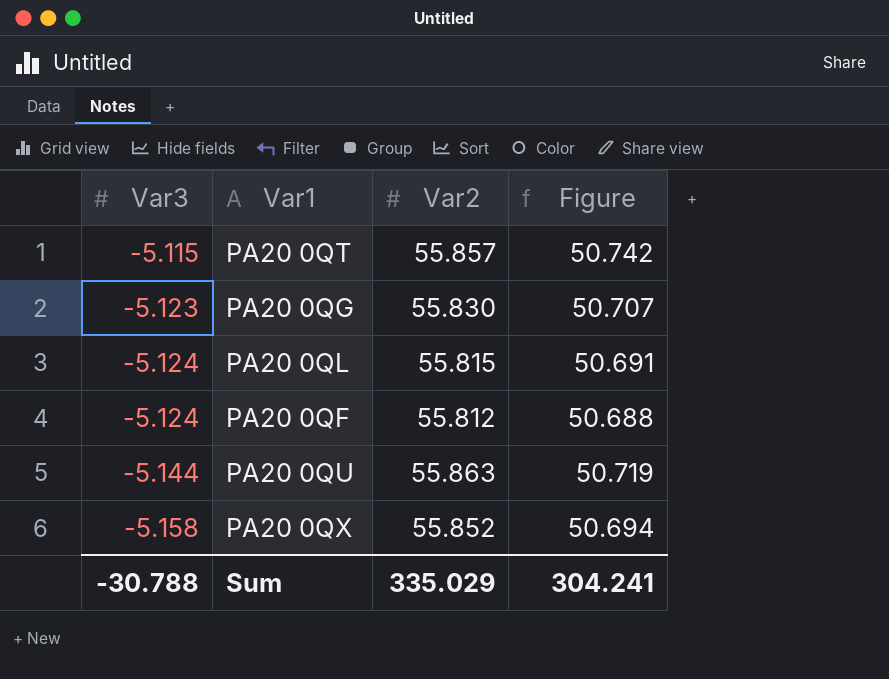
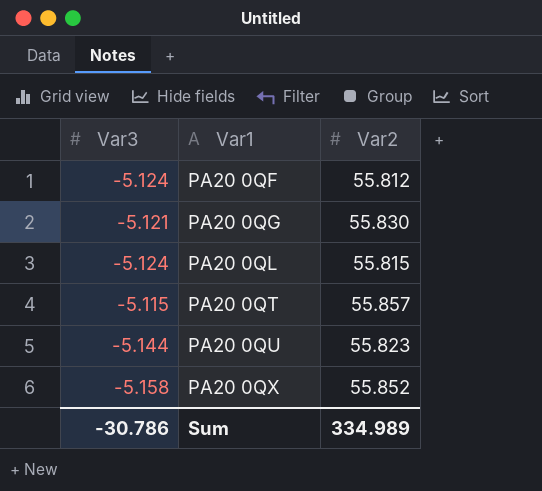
row order: Var3 descending -> Var1 ascending
column Figure | formula: [Var3] + [Var2] -> none
PA20 0QG | Var3: -5.123 -> -5.121
PA20 0QU | Var2: 55.863 -> 55.823
Sum | Var3: -30.788 -> -30.786
Sum | Var2: 335.029 -> 334.989

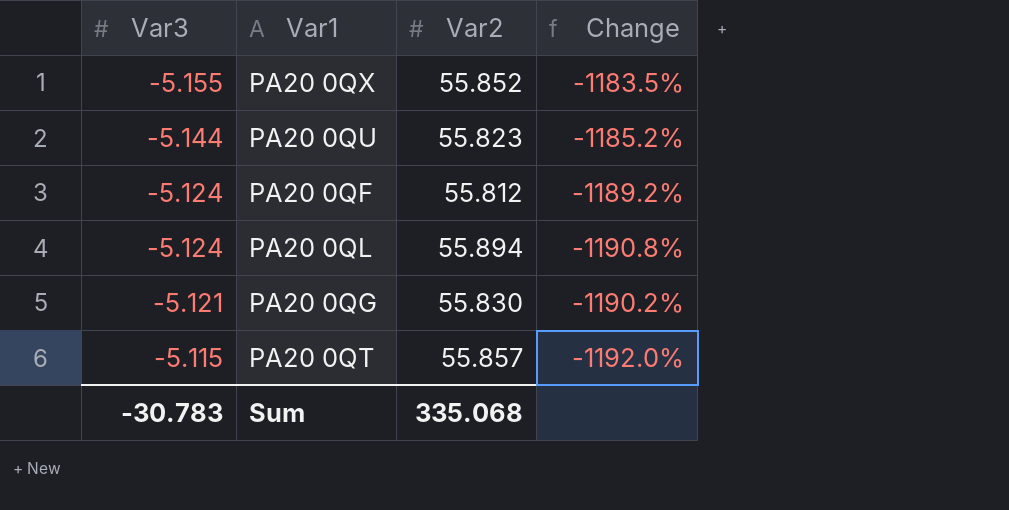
row order: Var1 ascending -> Var3 ascending
column Change | formula: none -> ([Var2] - [Var3]) / [Var3]
PA20 0QX | Var3: -5.158 -> -5.155
PA20 0QL | Var2: 55.815 -> 55.894
Sum | Var3: -30.786 -> -30.783
Sum | Var2: 334.989 -> 335.068

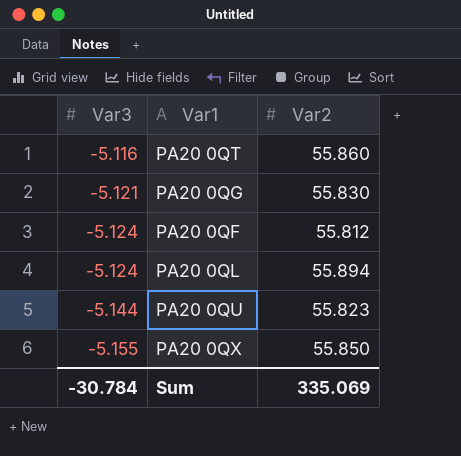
row order: Var3 ascending -> Var3 descending
column Change | formula: ([Var2] - [Var3]) / [Var3] -> none
PA20 0QT | Var3: -5.115 -> -5.116
PA20 0QT | Var2: 55.857 -> 55.860
PA20 0QX | Var2: 55.852 -> 55.850
Sum | Var3: -30.783 -> -30.784
Sum | Var2: 335.068 -> 335.069

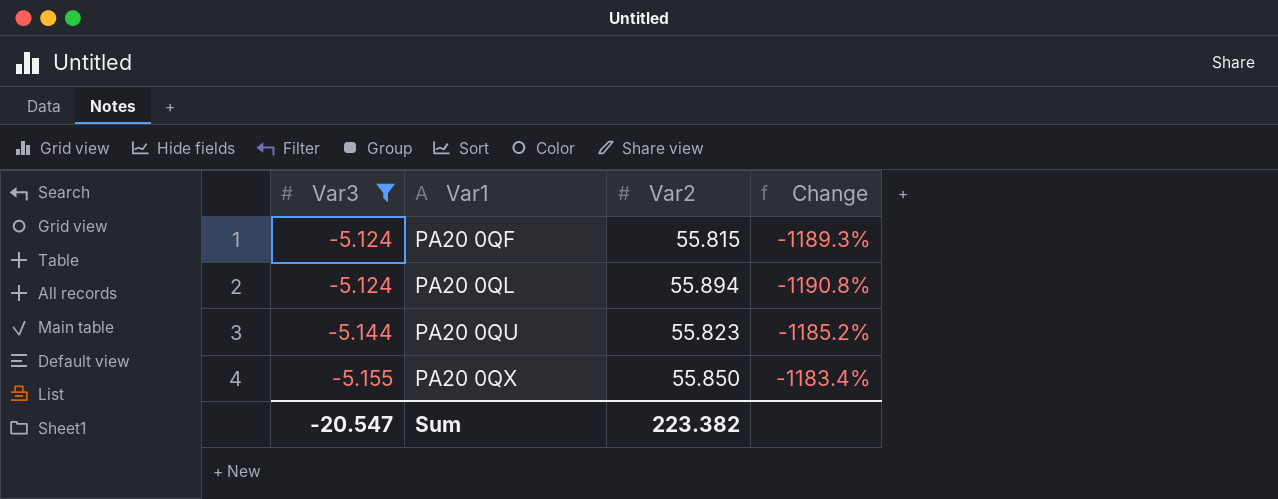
filter: none -> Var3 <= -5.124
column Change | formula: none -> ([Var2] - [Var3]) / [Var3]
PA20 0QF | Var2: 55.812 -> 55.815
Sum | Var3: -30.784 -> -20.547
Sum | Var2: 335.069 -> 223.382

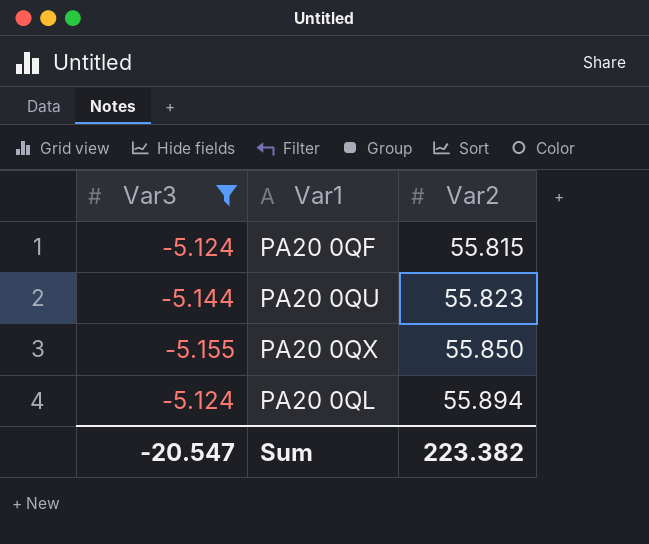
row order: Var3 descending -> Var2 ascending
column Change | formula: ([Var2] - [Var3]) / [Var3] -> none

